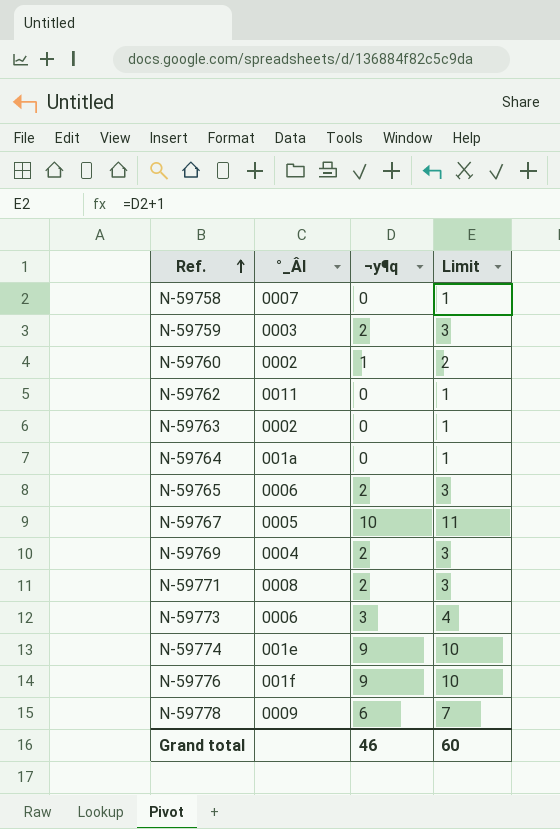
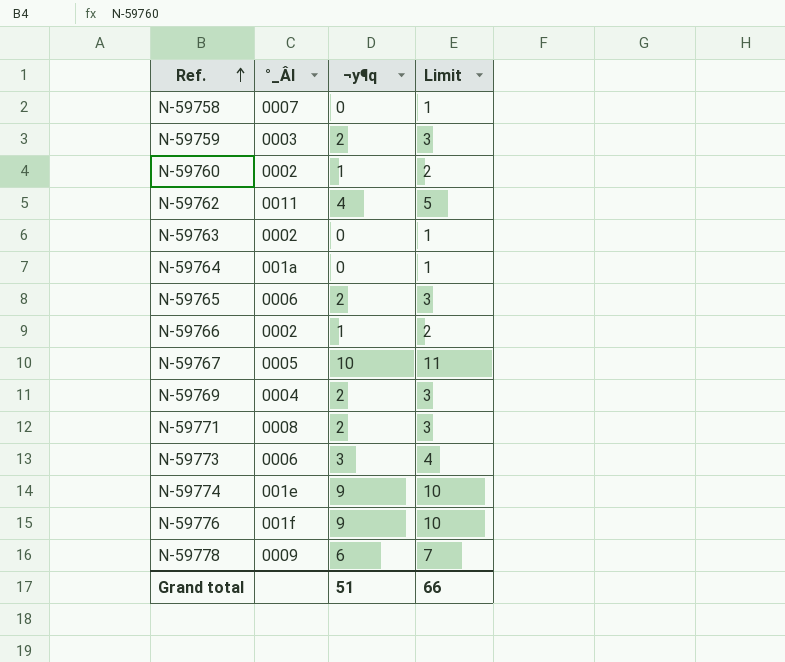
N-59762 | ¬y¶q: 0 -> 4
N-59762 | Limit: 1 -> 5
row N-59766: none -> 0002 | 1 | 2
Grand total | ¬y¶q: 46 -> 51
Grand total | Limit: 60 -> 66

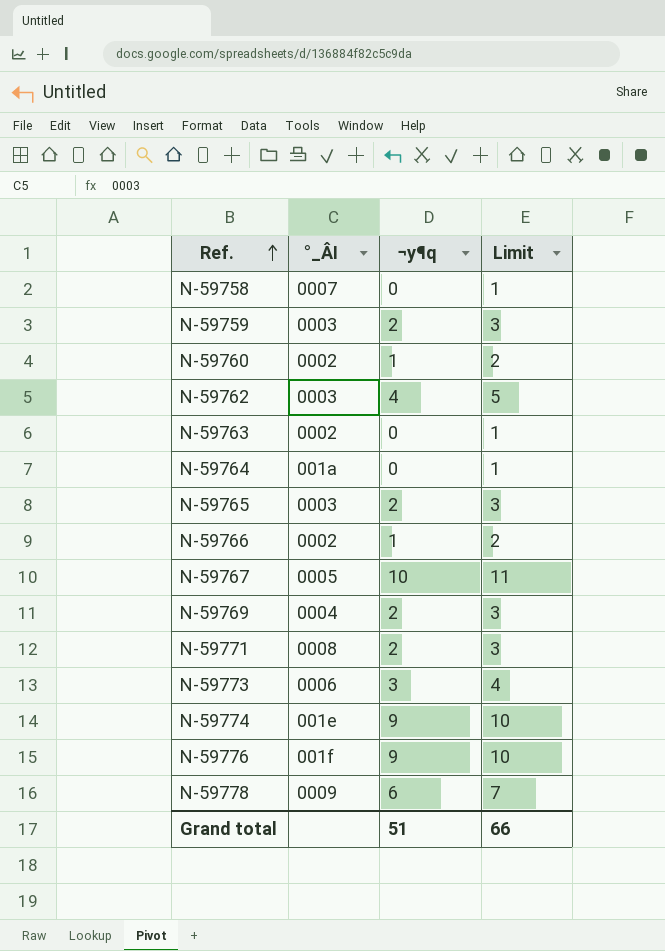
N-59762 | °_ÂI: 0011 -> 0003
N-59765 | °_ÂI: 0006 -> 0003

